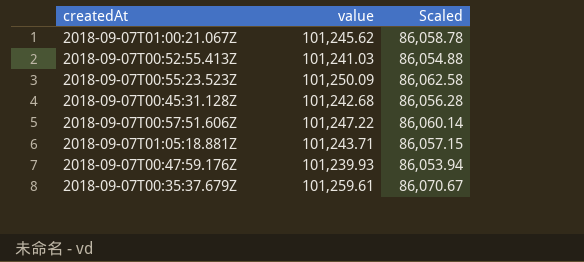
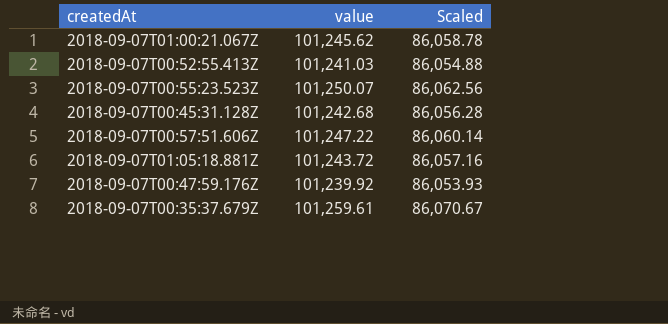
2018-09-07T00:55:23.523Z | value: 101,250.09 -> 101,250.07
2018-09-07T00:55:23.523Z | Scaled: 86,062.58 -> 86,062.56
2018-09-07T01:05:18.881Z | value: 101,243.71 -> 101,243.72
2018-09-07T01:05:18.881Z | Scaled: 86,057.15 -> 86,057.16
2018-09-07T00:47:59.176Z | value: 101,239.93 -> 101,239.92
2018-09-07T00:47:59.176Z | Scaled: 86,053.94 -> 86,053.93

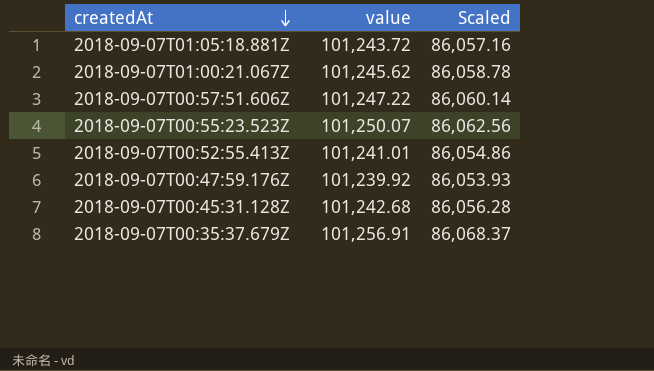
row order: none -> createdAt descending
2018-09-07T00:52:55.413Z | value: 101,241.03 -> 101,241.01
2018-09-07T00:52:55.413Z | Scaled: 86,054.88 -> 86,054.86
2018-09-07T00:35:37.679Z | value: 101,259.61 -> 101,256.91
2018-09-07T00:35:37.679Z | Scaled: 86,070.67 -> 86,068.37

